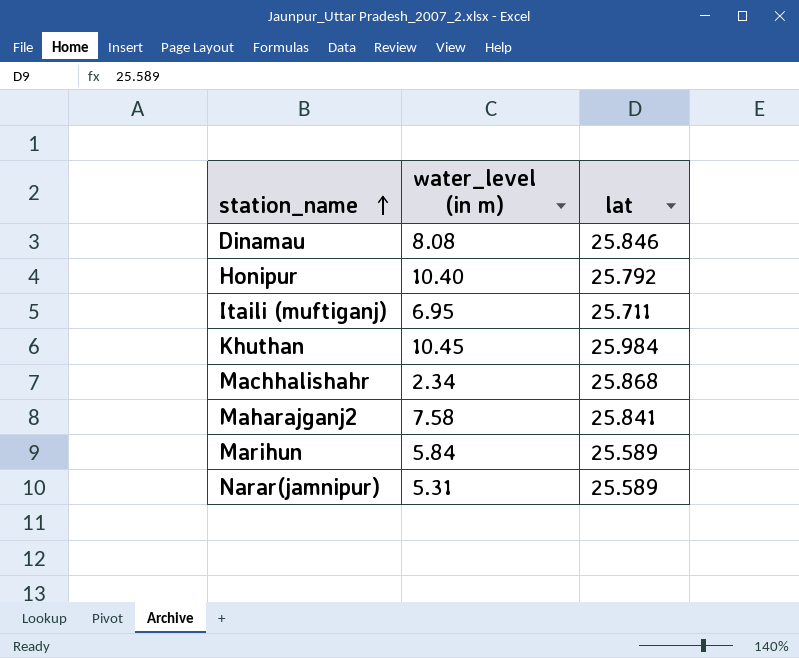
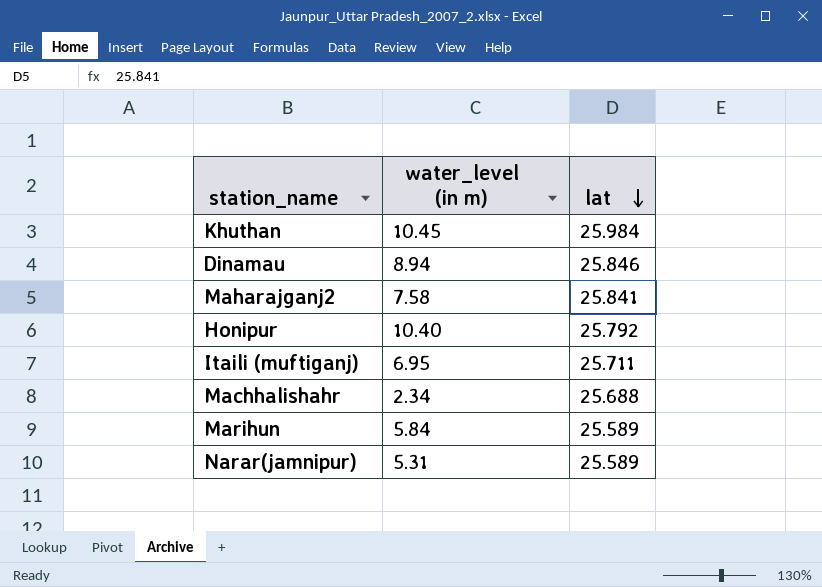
row order: station_name ascending -> lat descending
Dinamau | water_level (in m): 8.08 -> 8.94
Machhalishahr | lat: 25.868 -> 25.688

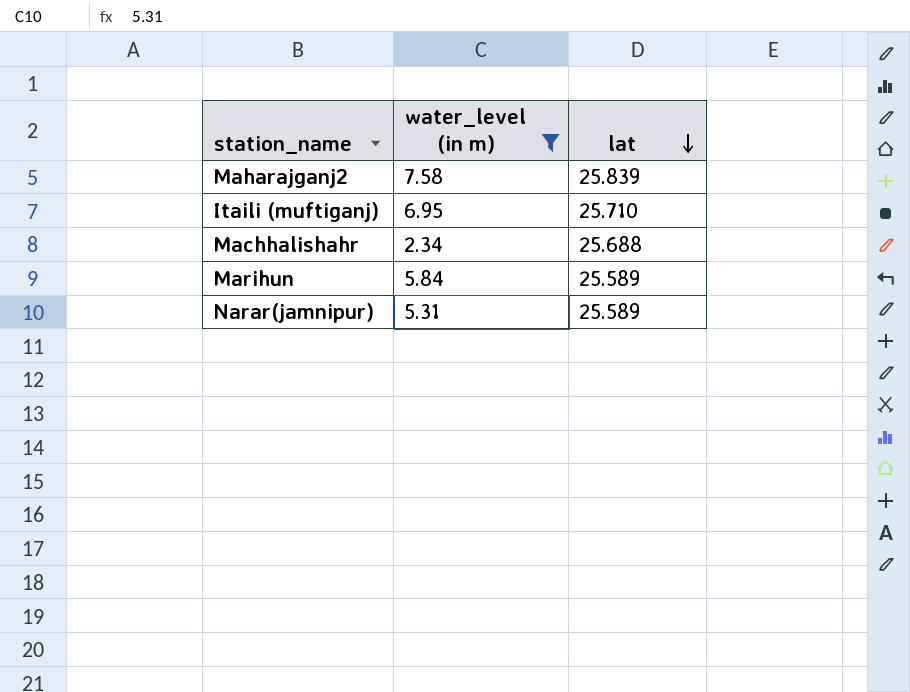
filter: none -> water_level (in m) <= 7.58
Maharajganj2 | lat: 25.841 -> 25.839
Itaili (muftiganj) | lat: 25.711 -> 25.710

